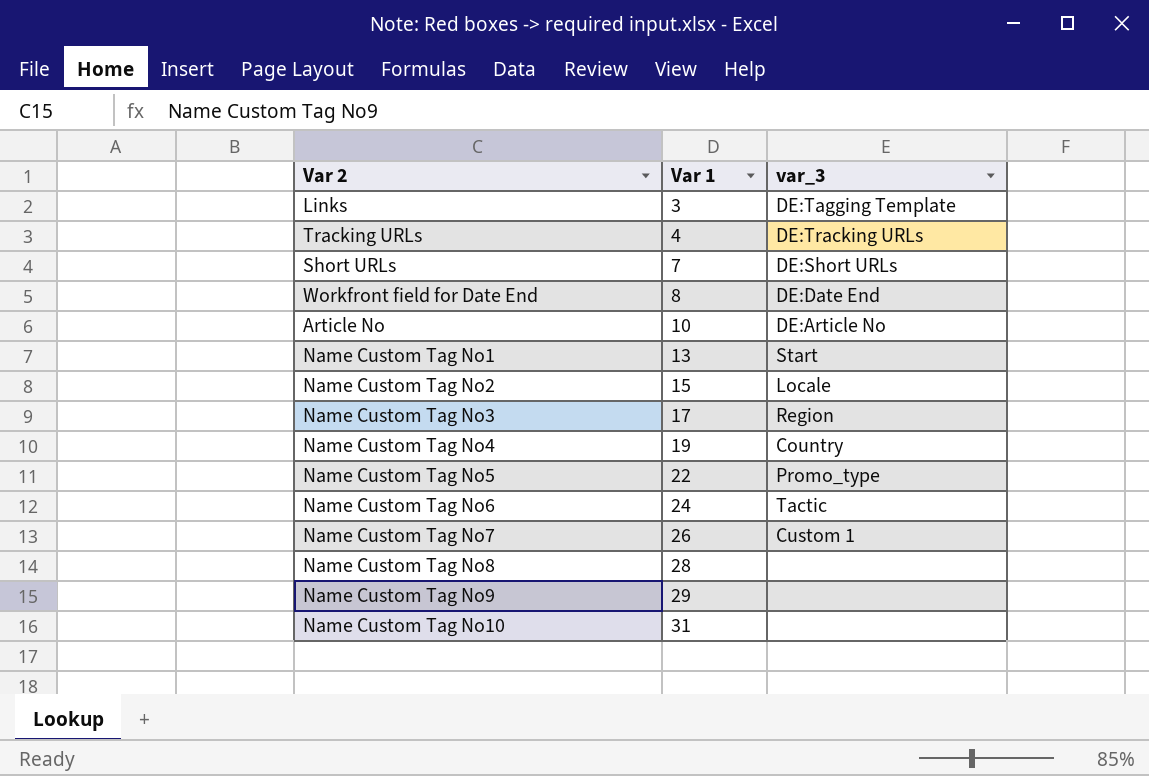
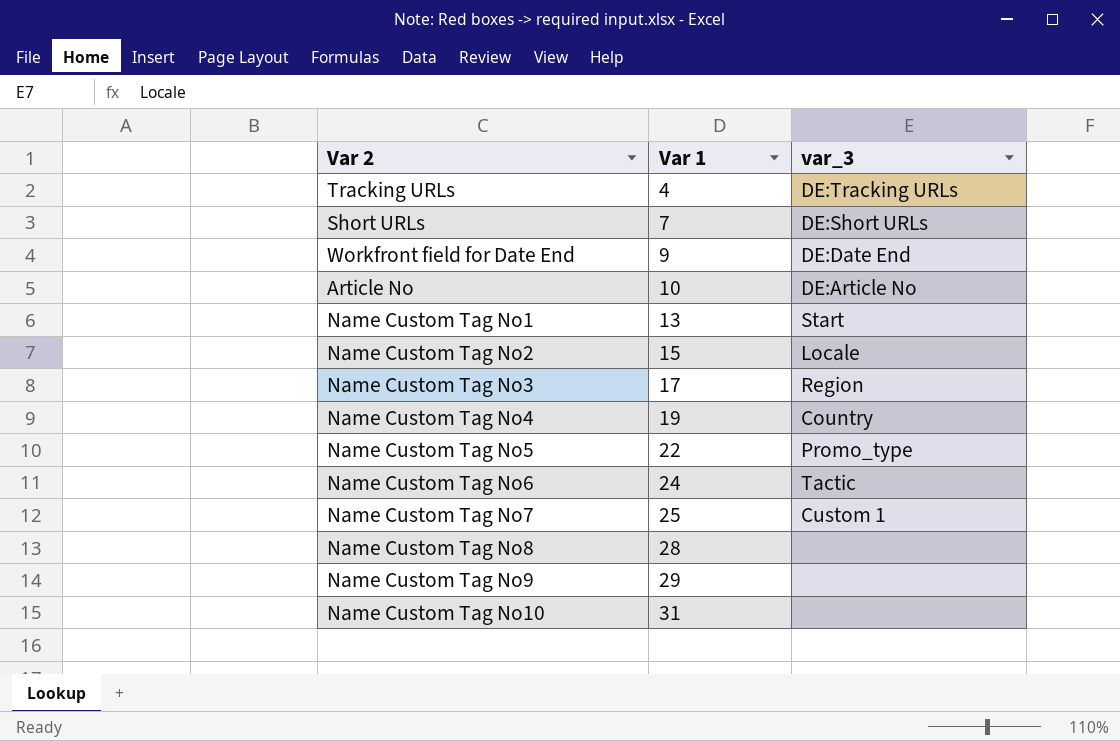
row Links: 3 | DE:Tagging Template -> none
Workfront field for Date End | Var 1: 8 -> 9
Name Custom Tag No7 | Var 1: 26 -> 25

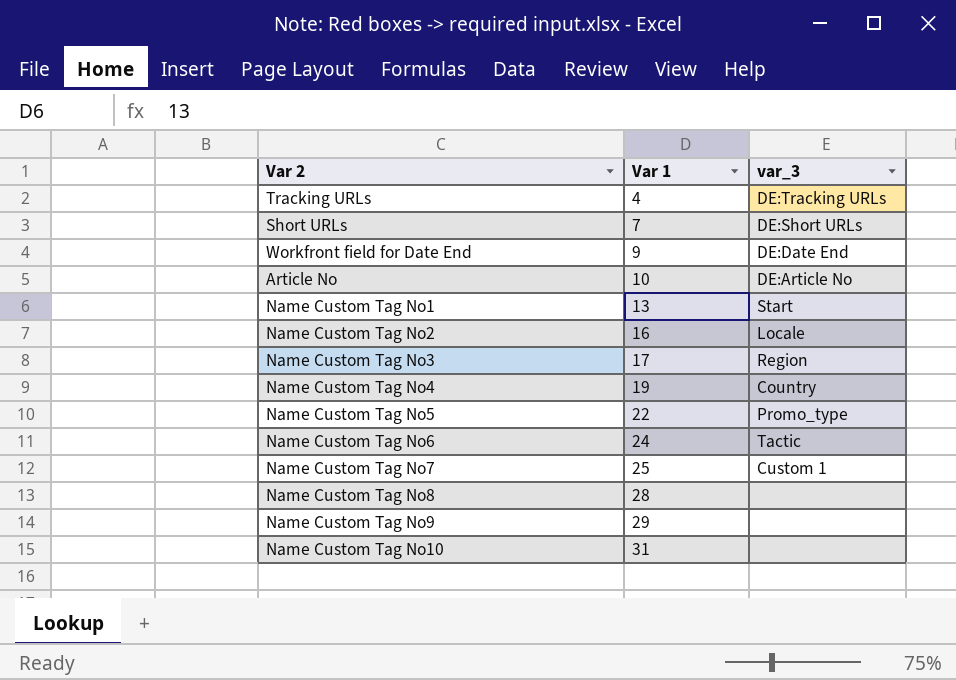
Name Custom Tag No2 | Var 1: 15 -> 16

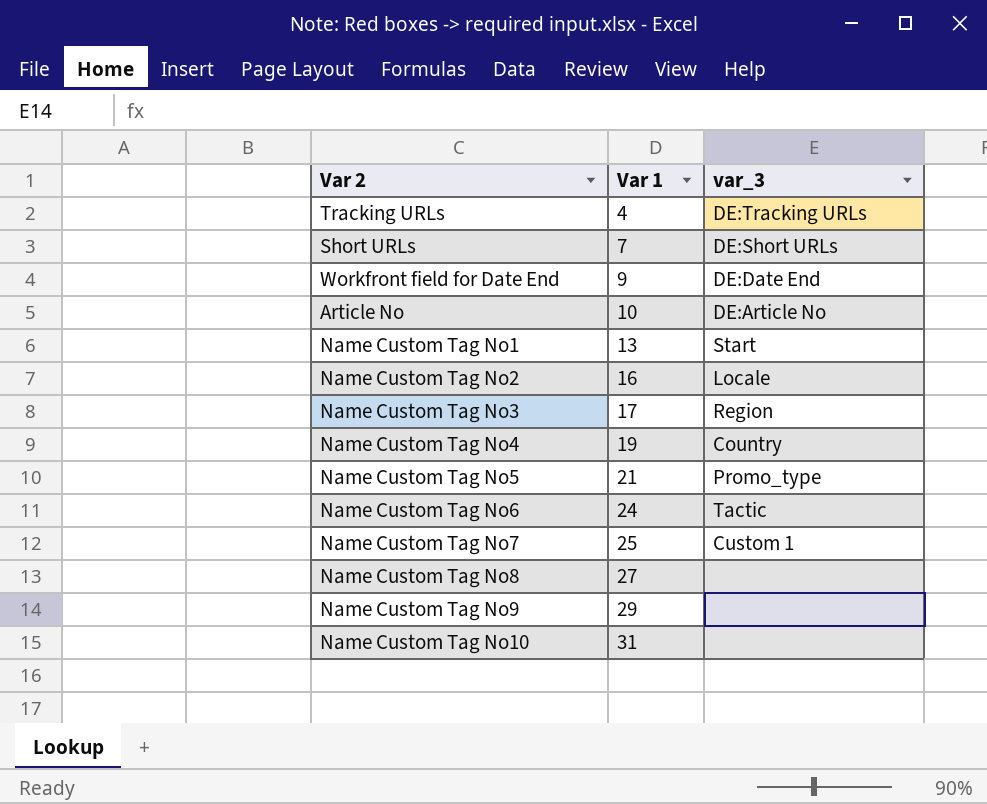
Name Custom Tag No5 | Var 1: 22 -> 21
Name Custom Tag No8 | Var 1: 28 -> 27

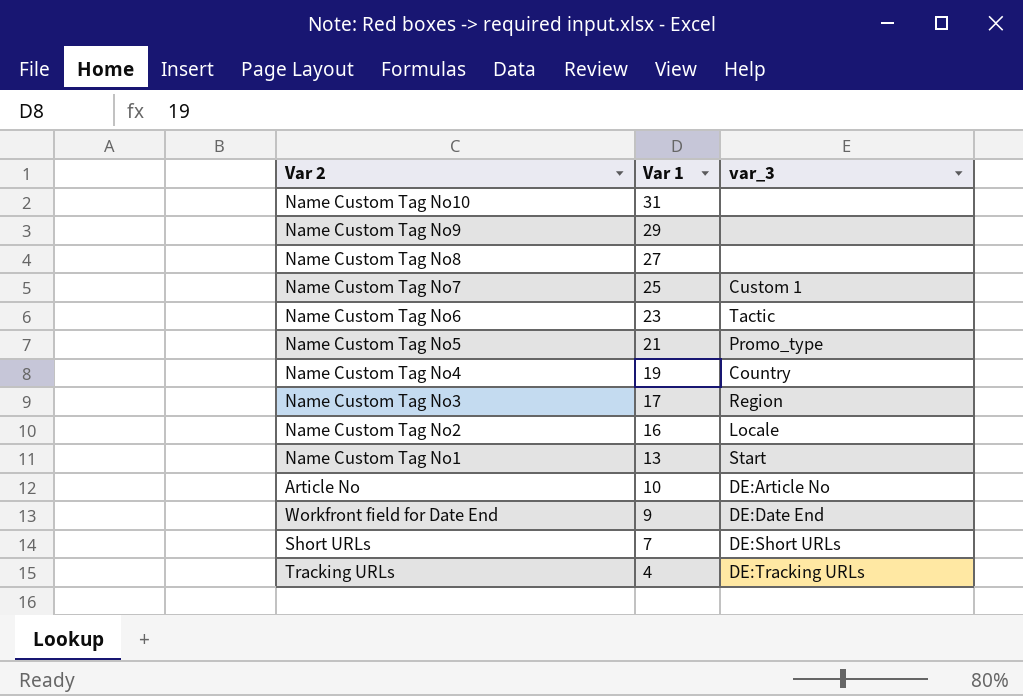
row order: Var 1 ascending -> Var 1 descending
Name Custom Tag No6 | Var 1: 24 -> 23

